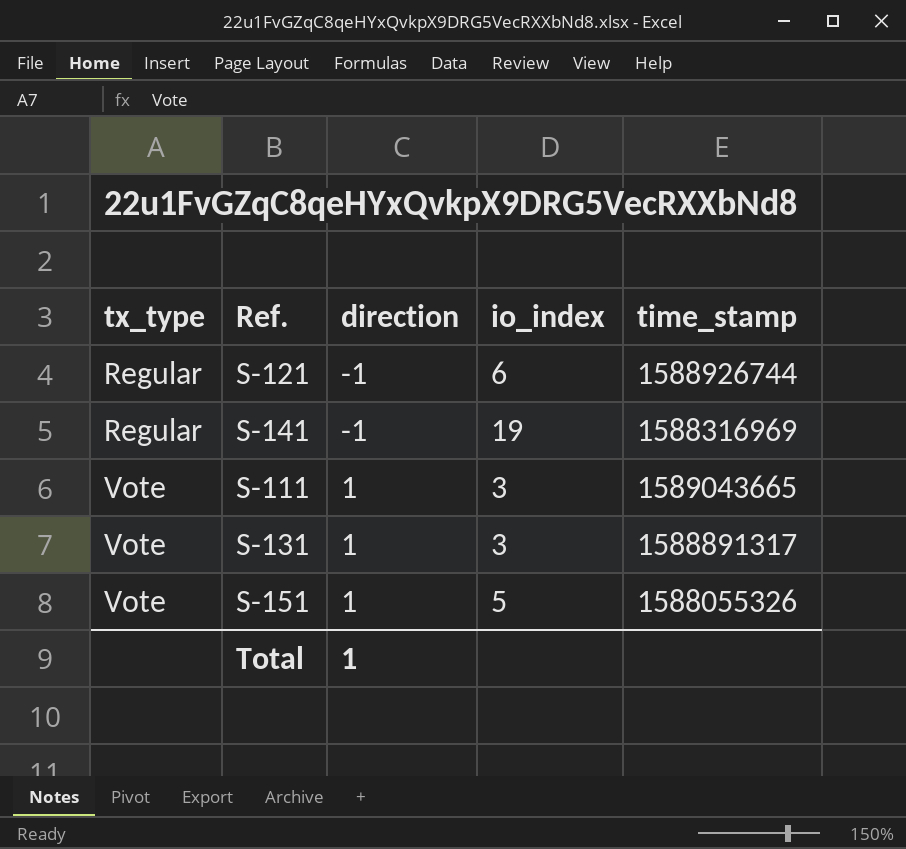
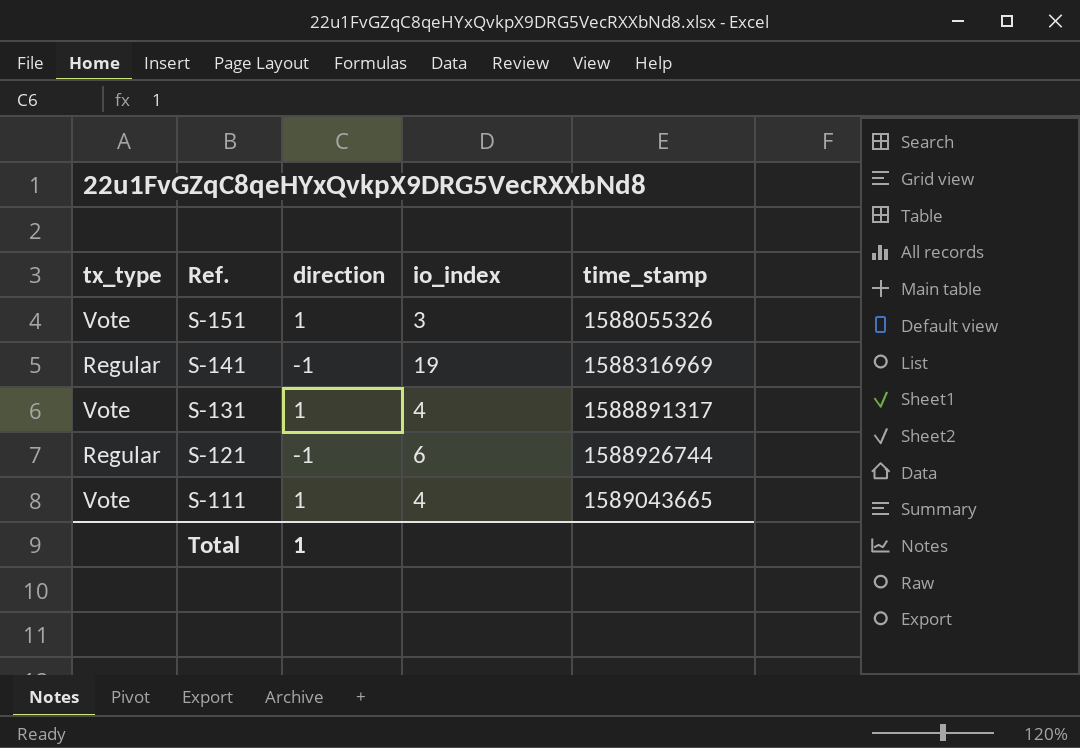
row order: tx_type ascending -> Ref. descending
S-151 | io_index: 5 -> 3
S-131 | io_index: 3 -> 4
S-111 | io_index: 3 -> 4

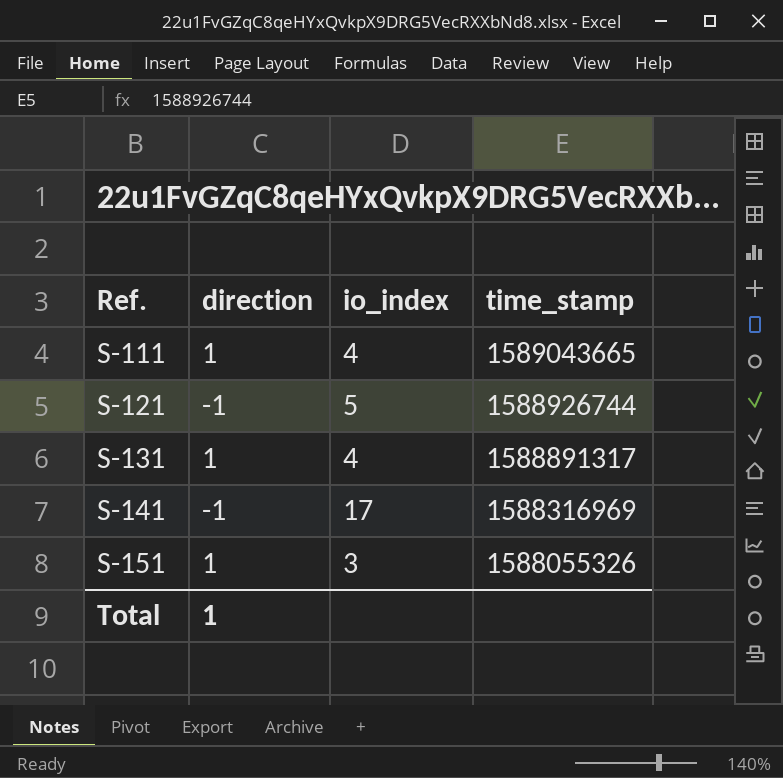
row order: Ref. descending -> Ref. ascending
column tx_type | position: 1 -> none
S-121 | io_index: 6 -> 5
S-141 | io_index: 19 -> 17

